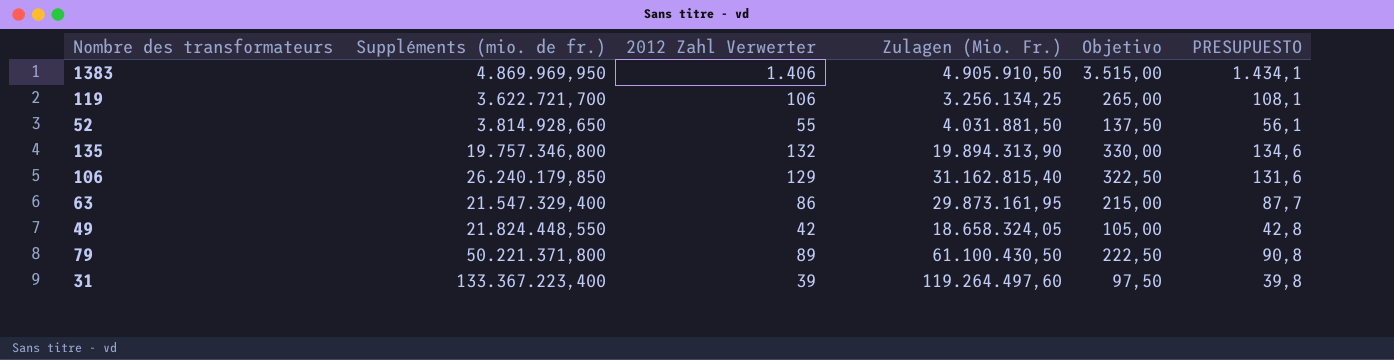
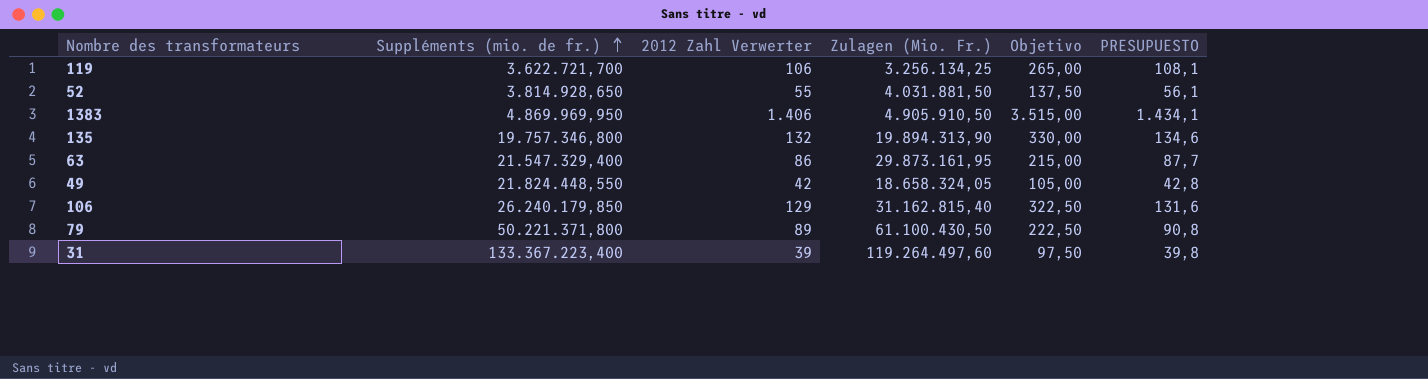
row order: none -> Suppléments (mio. de fr.) ascending

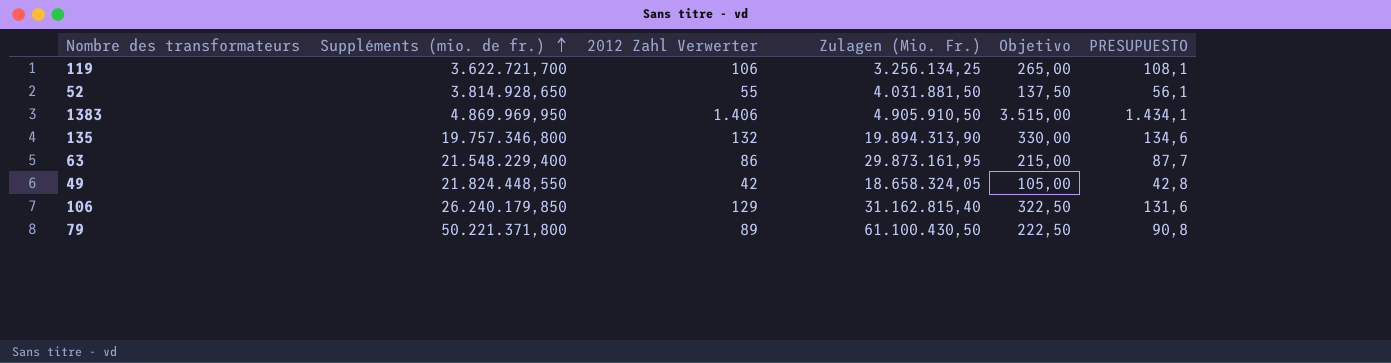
row 31: 133.367.223,400 | 39 | 119.264.497,60 | 97,50 | 39,8 -> none
63 | Suppléments (mio. de fr.): 21.547.329,400 -> 21.548.229,400

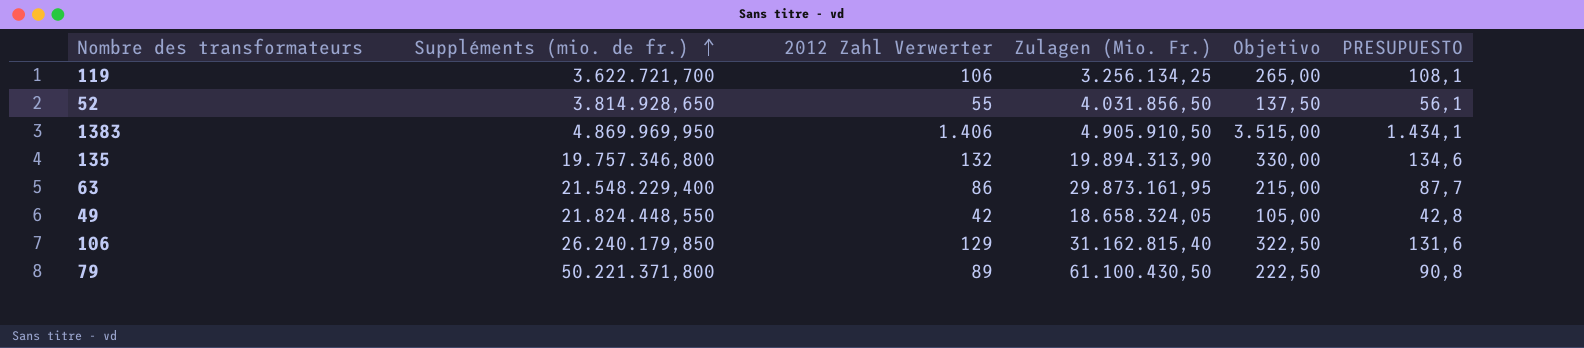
52 | Zulagen (Mio. Fr.): 4.031.881,50 -> 4.031.856,50

